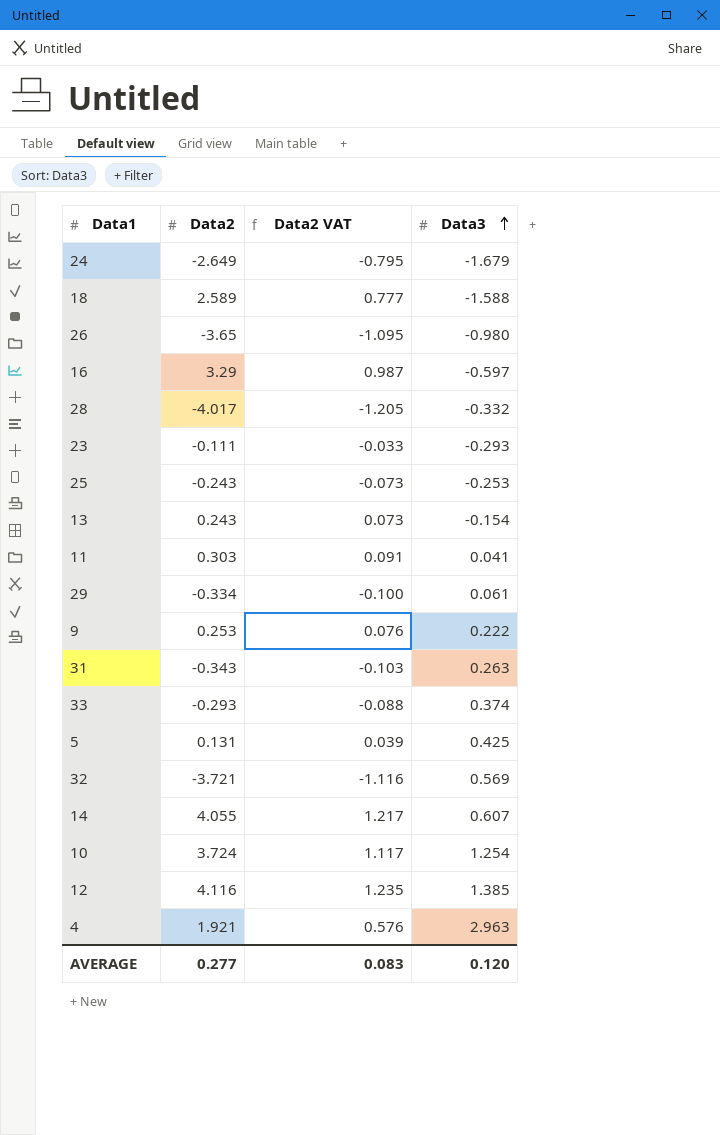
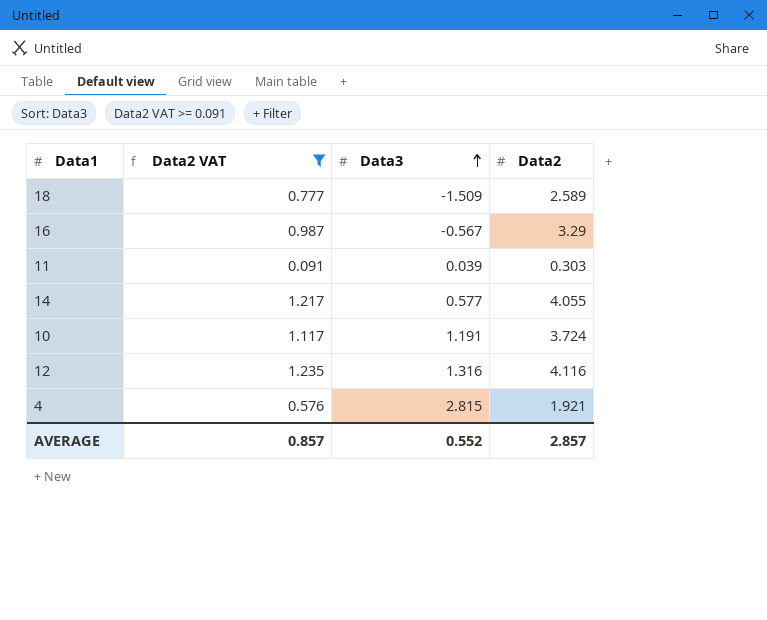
filter: none -> Data2 VAT >= 0.091
column Data2 | position: 2 -> 4
18 | Data3: -1.588 -> -1.509
16 | Data3: -0.597 -> -0.567
11 | Data3: 0.041 -> 0.039
14 | Data3: 0.607 -> 0.577
10 | Data3: 1.254 -> 1.191
12 | Data3: 1.385 -> 1.316
4 | Data3: 2.963 -> 2.815
AVERAGE | Data2 VAT: 0.083 -> 0.857
AVERAGE | Data3: 0.120 -> 0.552
AVERAGE | Data2: 0.277 -> 2.857

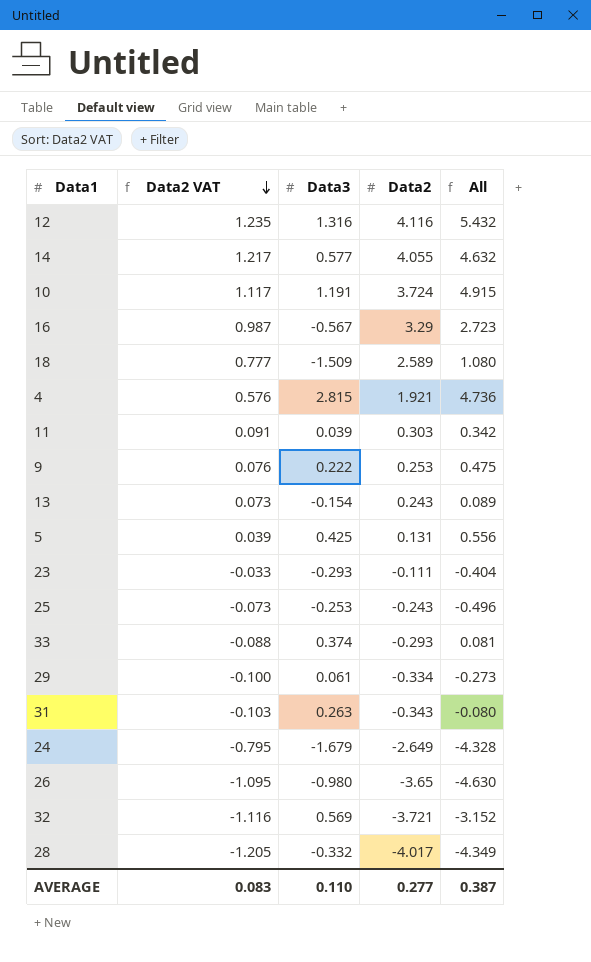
filter: Data2 VAT >= 0.091 -> none
row order: Data3 ascending -> Data2 VAT descending
column All | formula: none -> [Data3] + [Data2]
AVERAGE | Data2 VAT: 0.857 -> 0.083
AVERAGE | Data3: 0.552 -> 0.110
AVERAGE | Data2: 2.857 -> 0.277

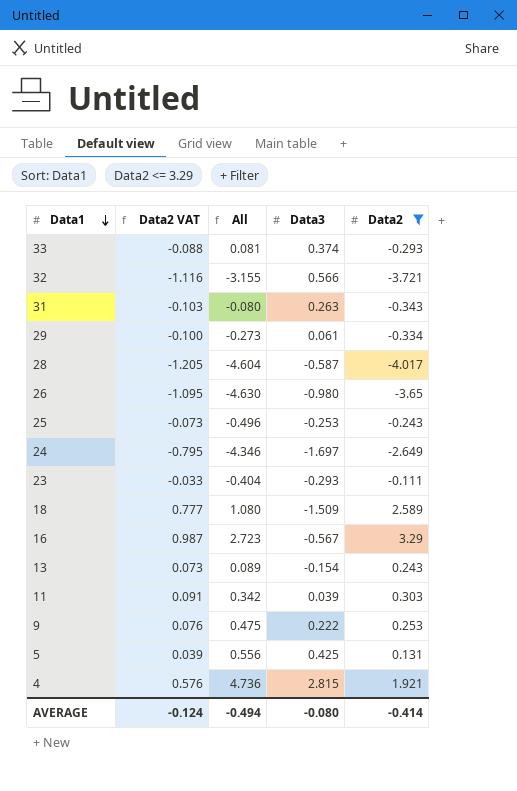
filter: none -> Data2 <= 3.29
row order: Data2 VAT descending -> Data1 descending
column All | position: 5 -> 3
32 | All: -3.152 -> -3.155
32 | Data3: 0.569 -> 0.566
28 | All: -4.349 -> -4.604
28 | Data3: -0.332 -> -0.587
24 | All: -4.328 -> -4.346
24 | Data3: -1.679 -> -1.697
AVERAGE | Data2 VAT: 0.083 -> -0.124
AVERAGE | All: 0.387 -> -0.494
AVERAGE | Data3: 0.110 -> -0.080
AVERAGE | Data2: 0.277 -> -0.414

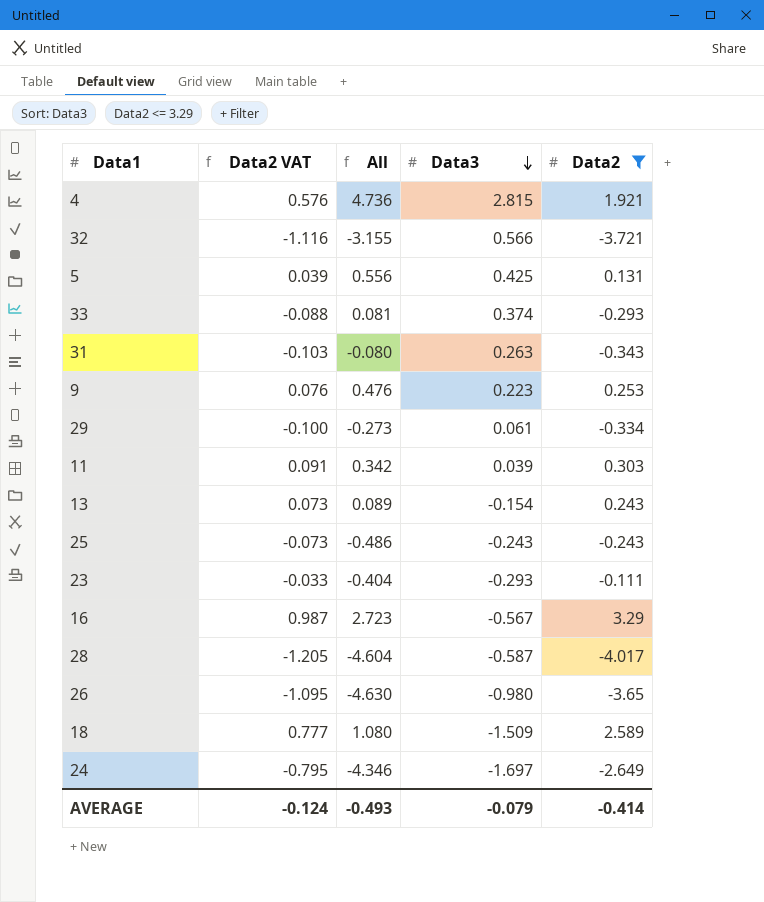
row order: Data1 descending -> Data3 descending
9 | All: 0.475 -> 0.476
9 | Data3: 0.222 -> 0.223
25 | All: -0.496 -> -0.486
25 | Data3: -0.253 -> -0.243
AVERAGE | All: -0.494 -> -0.493
AVERAGE | Data3: -0.080 -> -0.079

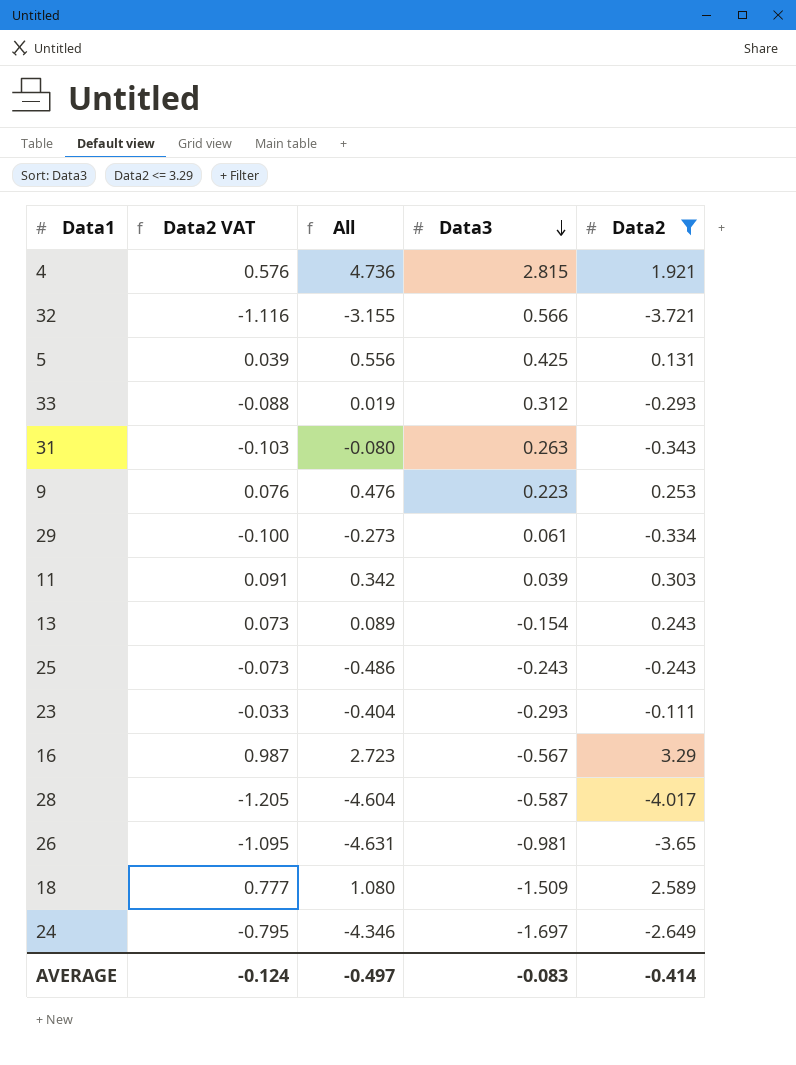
33 | All: 0.081 -> 0.019
33 | Data3: 0.374 -> 0.312
26 | All: -4.630 -> -4.631
26 | Data3: -0.980 -> -0.981
AVERAGE | All: -0.493 -> -0.497
AVERAGE | Data3: -0.079 -> -0.083

